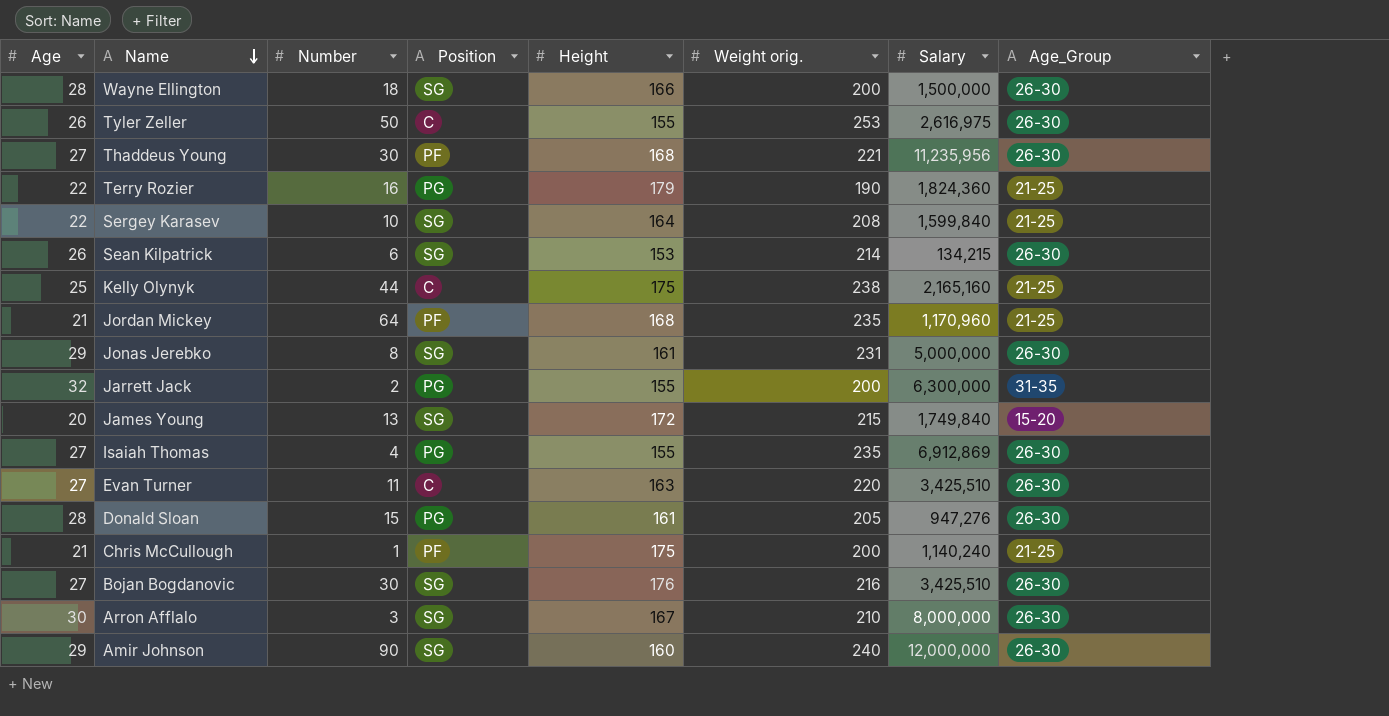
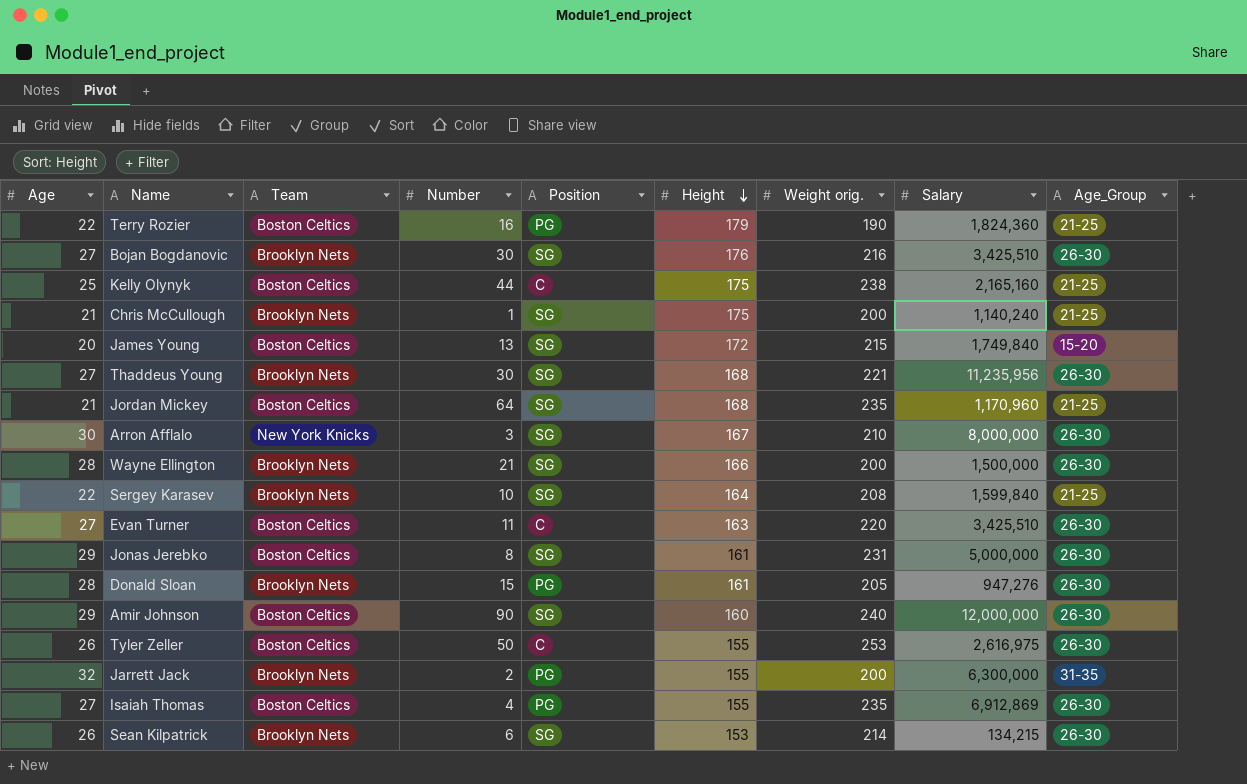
row order: Name descending -> Height descending
column Team | position: none -> 3
Chris McCullough | Position: PF -> SG
Thaddeus Young | Position: PF -> SG
Jordan Mickey | Position: PF -> SG
Wayne Ellington | Number: 18 -> 21

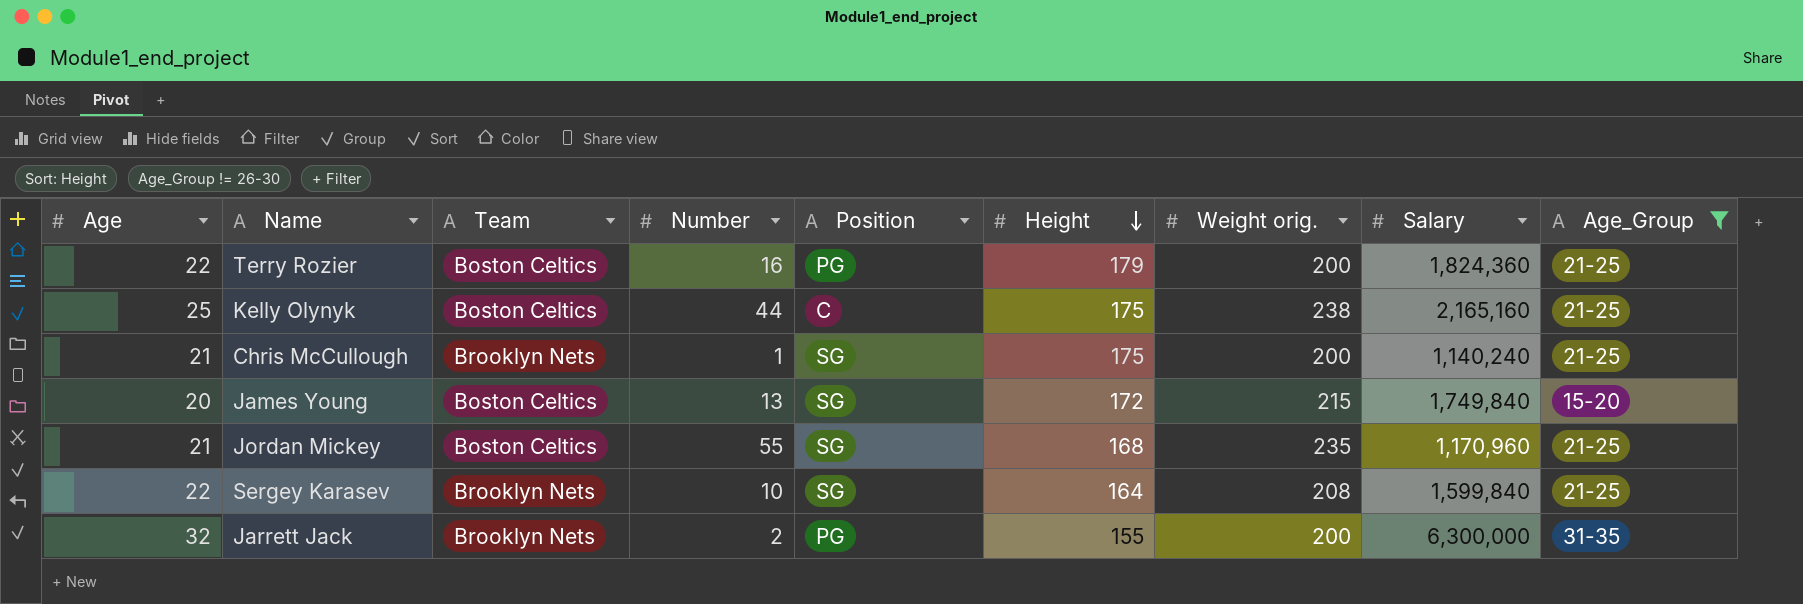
filter: none -> Age_Group != 26-30
Terry Rozier | Weight orig.: 190 -> 200
Jordan Mickey | Number: 64 -> 55

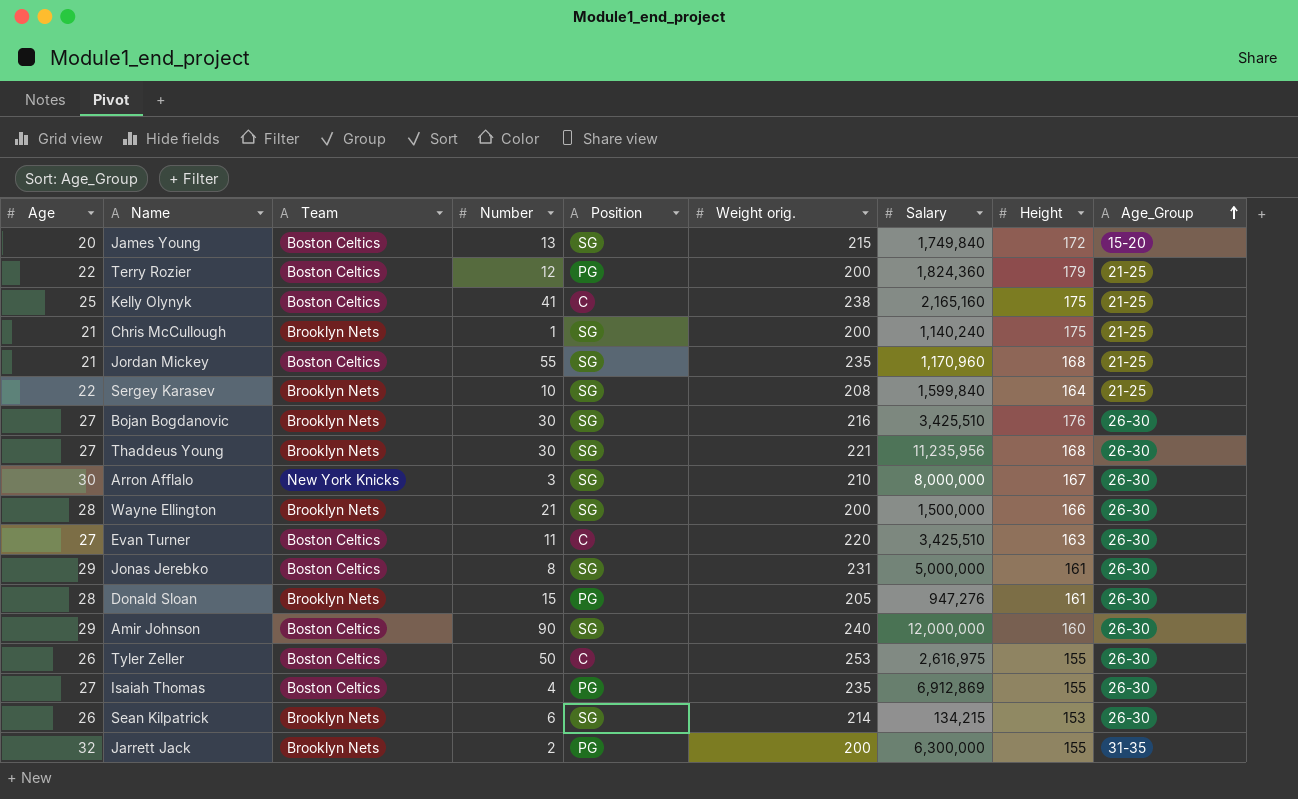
filter: Age_Group != 26-30 -> none
row order: Height descending -> Age_Group ascending
column Height | position: 6 -> 8
Terry Rozier | Number: 16 -> 12
Kelly Olynyk | Number: 44 -> 41

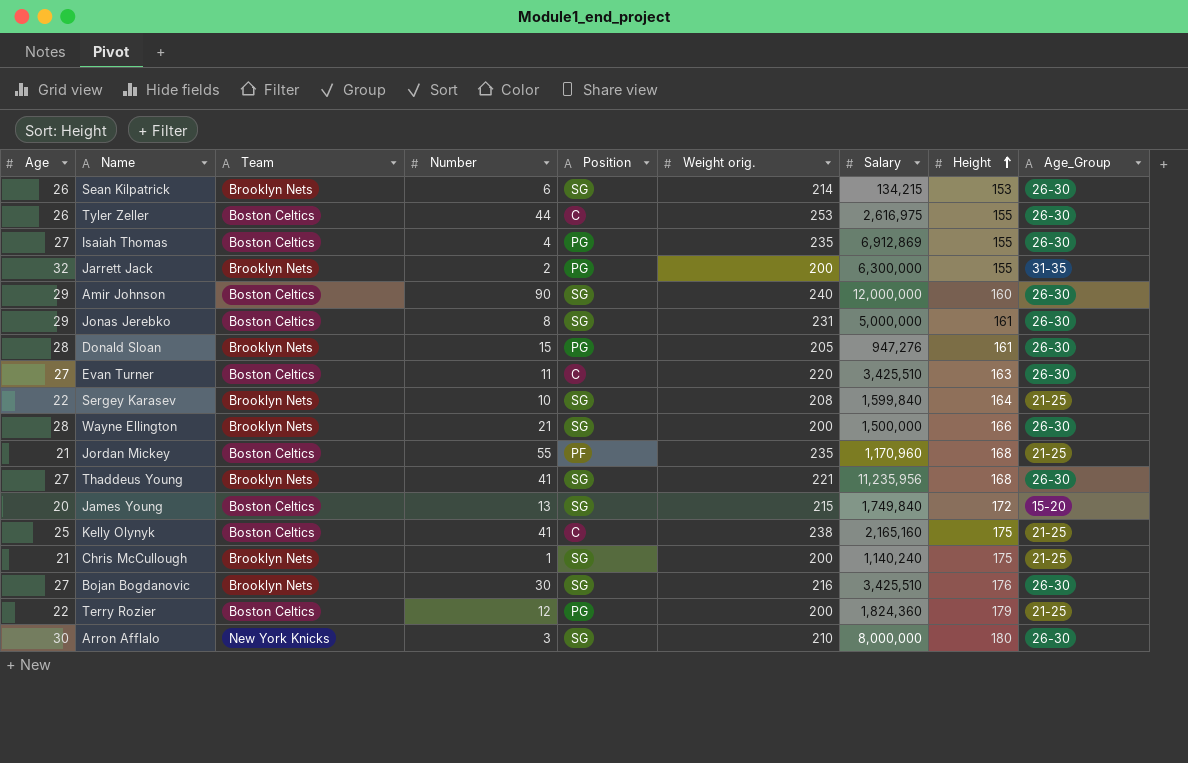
row order: Age_Group ascending -> Height ascending
Tyler Zeller | Number: 50 -> 44
Jordan Mickey | Position: SG -> PF
Thaddeus Young | Number: 30 -> 41
Arron Afflalo | Height: 167 -> 180

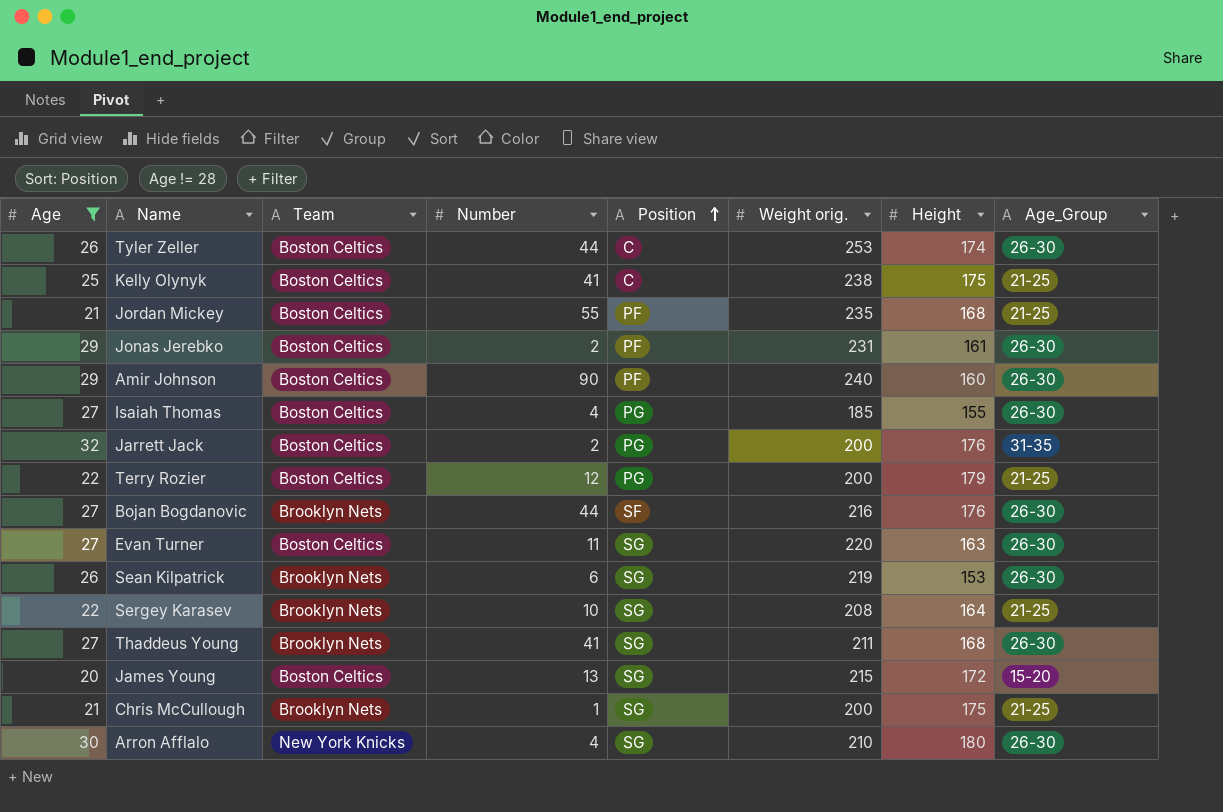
filter: none -> Age != 28
row order: Height ascending -> Position ascending
column Salary | position: 7 -> none
Tyler Zeller | Height: 155 -> 174
Jonas Jerebko | Number: 8 -> 2
Jonas Jerebko | Position: SG -> PF
Amir Johnson | Position: SG -> PF
Isaiah Thomas | Weight orig.: 235 -> 185
Jarrett Jack | Team: Brooklyn Nets -> Boston Celtics
Jarrett Jack | Height: 155 -> 176
Bojan Bogdanovic | Number: 30 -> 44
Bojan Bogdanovic | Position: SG -> SF
Evan Turner | Position: C -> SG
Sean Kilpatrick | Weight orig.: 214 -> 219
Thaddeus Young | Weight orig.: 221 -> 211
Arron Afflalo | Number: 3 -> 4

